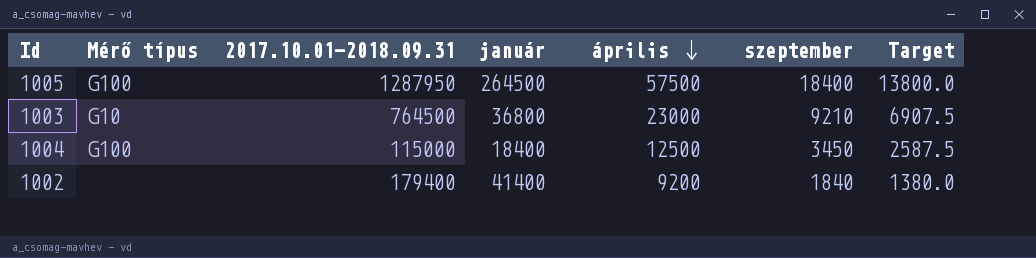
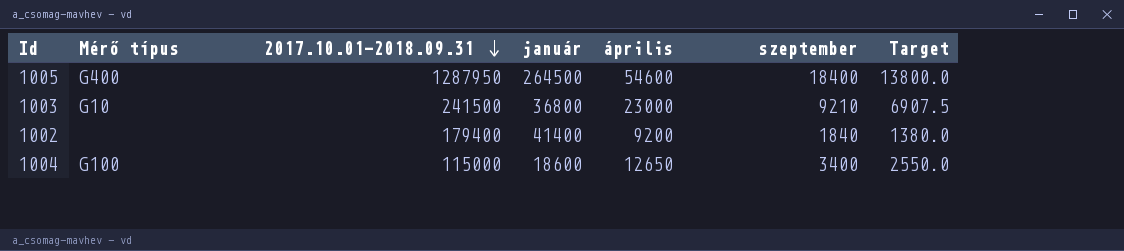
row order: április descending -> 2017.10.01-2018.09.31 descending
1005 | Mérő típus: G100 -> G400
1005 | április: 57500 -> 54600
1003 | 2017.10.01-2018.09.31: 764500 -> 241500
1004 | január: 18400 -> 18600
1004 | április: 12500 -> 12650
1004 | szeptember: 3450 -> 3400
1004 | Target: 2587.5 -> 2550.0

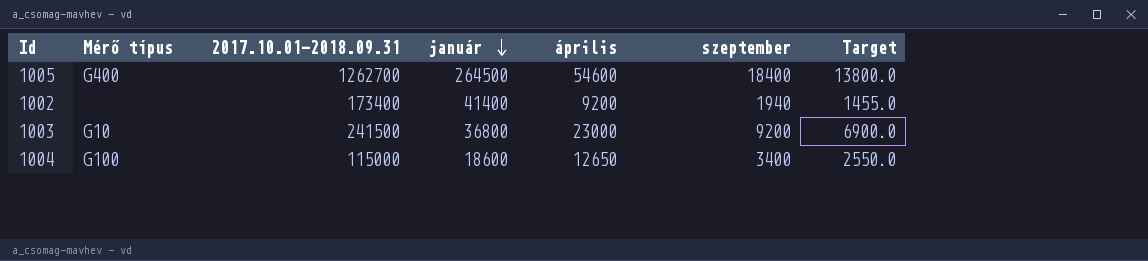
row order: 2017.10.01-2018.09.31 descending -> január descending
1005 | 2017.10.01-2018.09.31: 1287950 -> 1262700
1002 | 2017.10.01-2018.09.31: 179400 -> 173400
1002 | szeptember: 1840 -> 1940
1002 | Target: 1380.0 -> 1455.0
1003 | szeptember: 9210 -> 9200
1003 | Target: 6907.5 -> 6900.0

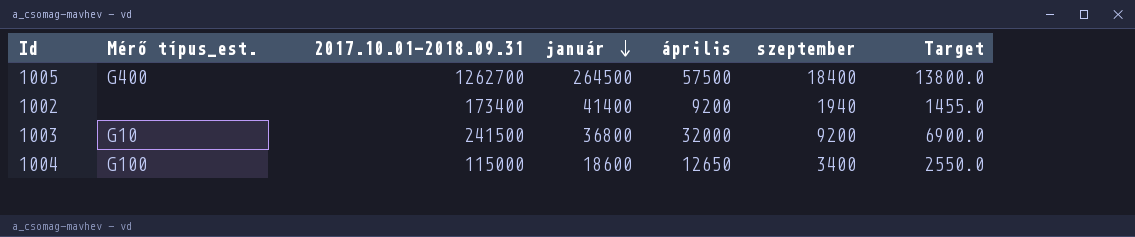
column name: Mérő típus -> Mérő típus_est.
1005 | április: 54600 -> 57500
1003 | április: 23000 -> 32000

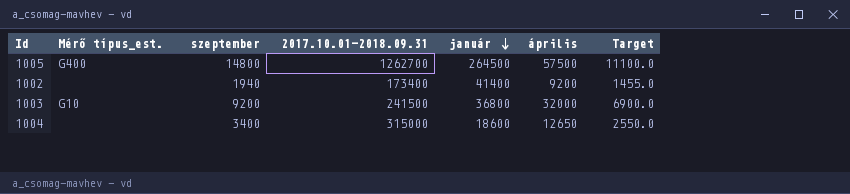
column szeptember | position: 6 -> 3
1005 | szeptember: 18400 -> 14800
1005 | Target: 13800.0 -> 11100.0
1004 | Mérő típus_est.: G100 -> none
1004 | 2017.10.01-2018.09.31: 115000 -> 315000

